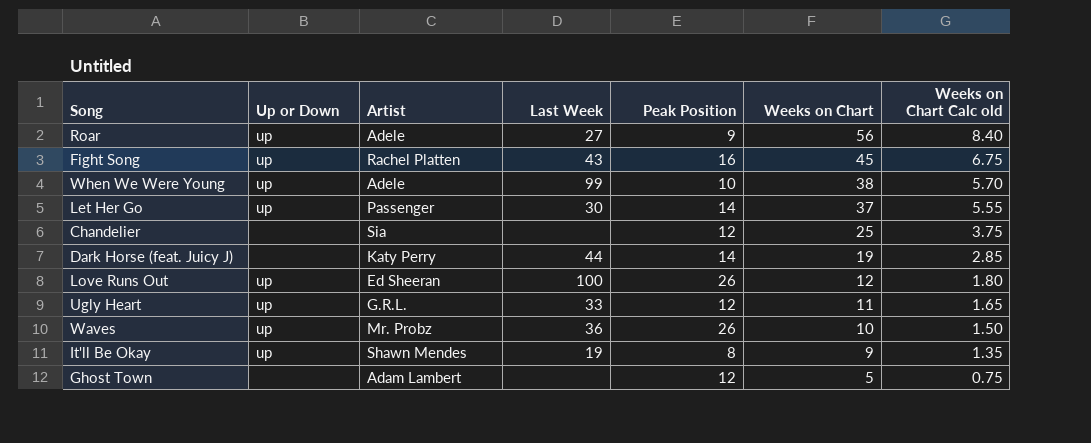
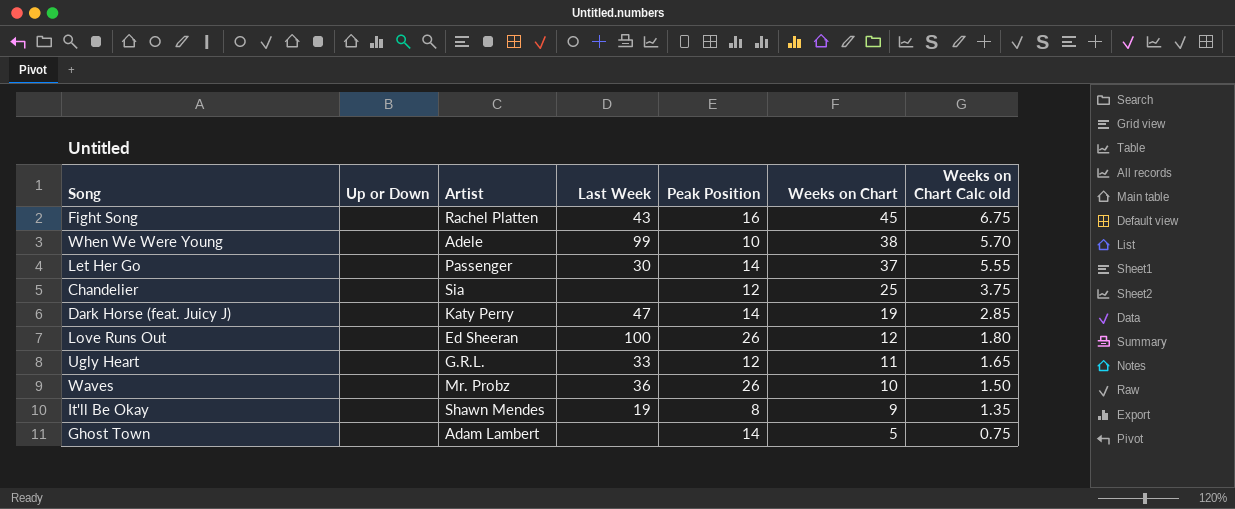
row Roar: up | Adele | 27 | 9 | 56 | 8.40 -> none
Fight Song | Up or Down: up -> none
When We Were Young | Up or Down: up -> none
Let Her Go | Up or Down: up -> none
Dark Horse (feat. Juicy J) | Last Week: 44 -> 47
Love Runs Out | Up or Down: up -> none
Ugly Heart | Up or Down: up -> none
Waves | Up or Down: up -> none
It'll Be Okay | Up or Down: up -> none
Ghost Town | Peak Position: 12 -> 14

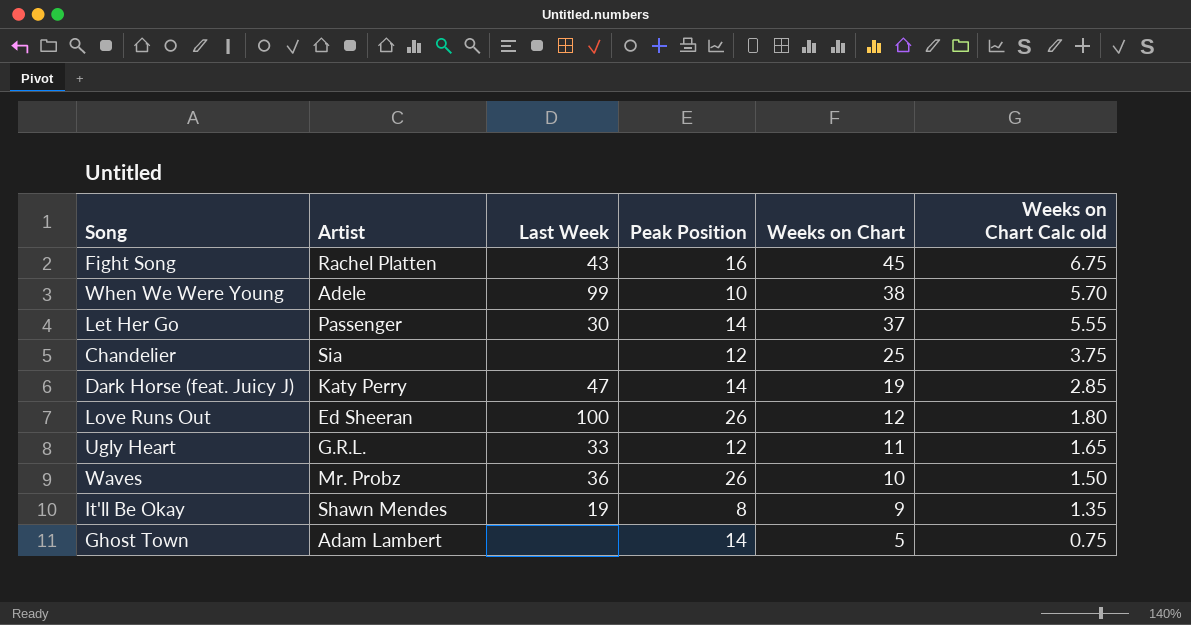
column Up or Down | position: 2 -> none

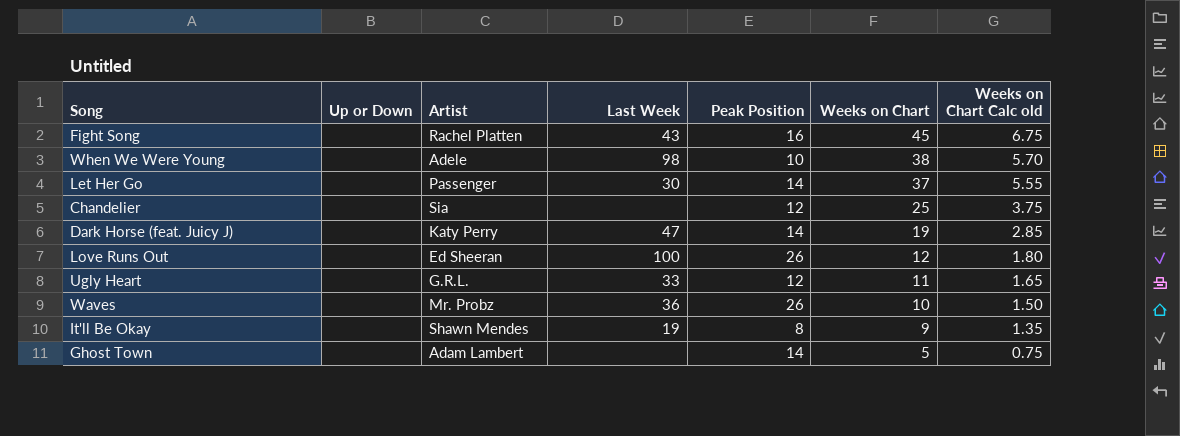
column Up or Down | position: none -> 2
When We Were Young | Last Week: 99 -> 98

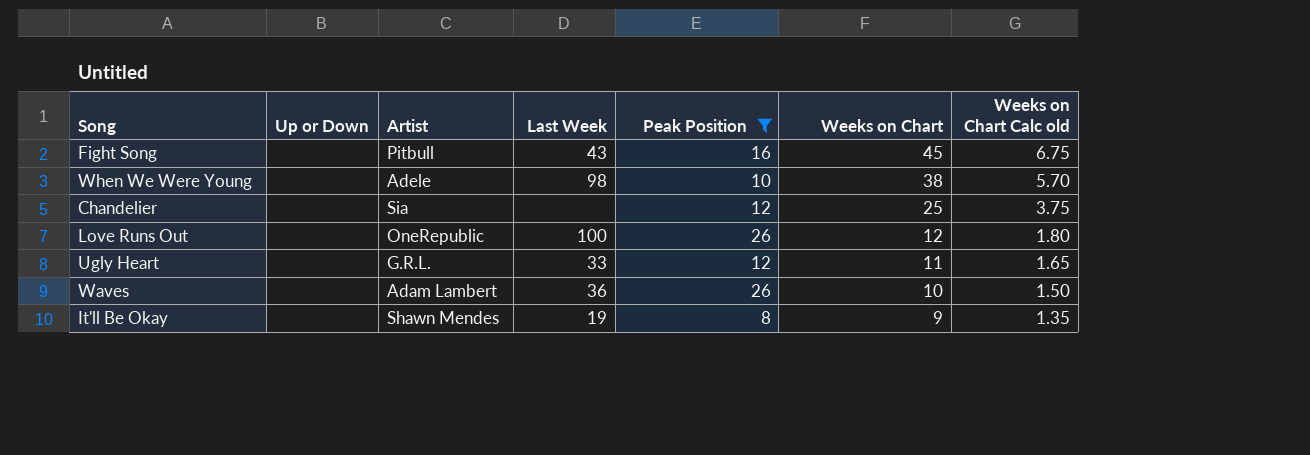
filter: none -> Peak Position != 14
Fight Song | Artist: Rachel Platten -> Pitbull
Love Runs Out | Artist: Ed Sheeran -> OneRepublic
Waves | Artist: Mr. Probz -> Adam Lambert

